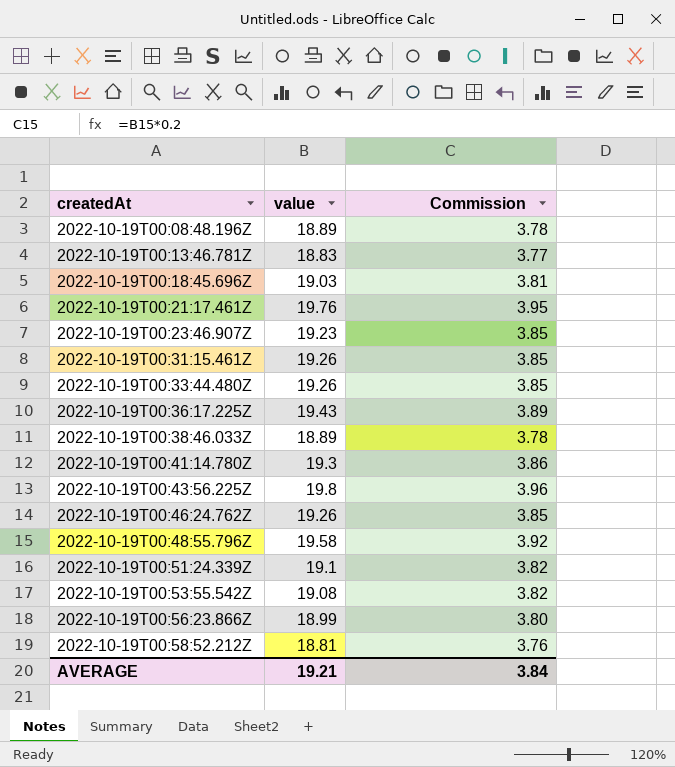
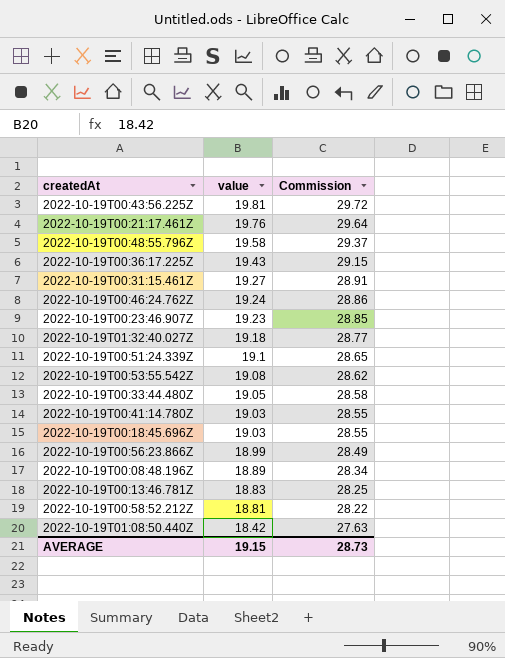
row order: createdAt ascending -> value descending
column Commission | formula: [value] * 0.2 -> [value] * 1.5
row 2022-10-19T00:38:46.033Z: 18.89 | 3.78 -> none
2022-10-19T00:43:56.225Z | value: 19.8 -> 19.81
2022-10-19T00:31:15.461Z | value: 19.26 -> 19.27
2022-10-19T00:46:24.762Z | value: 19.26 -> 19.24
row 2022-10-19T01:32:40.027Z: none -> 19.18 | 28.77
2022-10-19T00:33:44.480Z | value: 19.26 -> 19.05
2022-10-19T00:41:14.780Z | value: 19.3 -> 19.03
row 2022-10-19T01:08:50.440Z: none -> 18.42 | 27.63
AVERAGE | value: 19.21 -> 19.15
AVERAGE | Commission: 3.84 -> 28.73

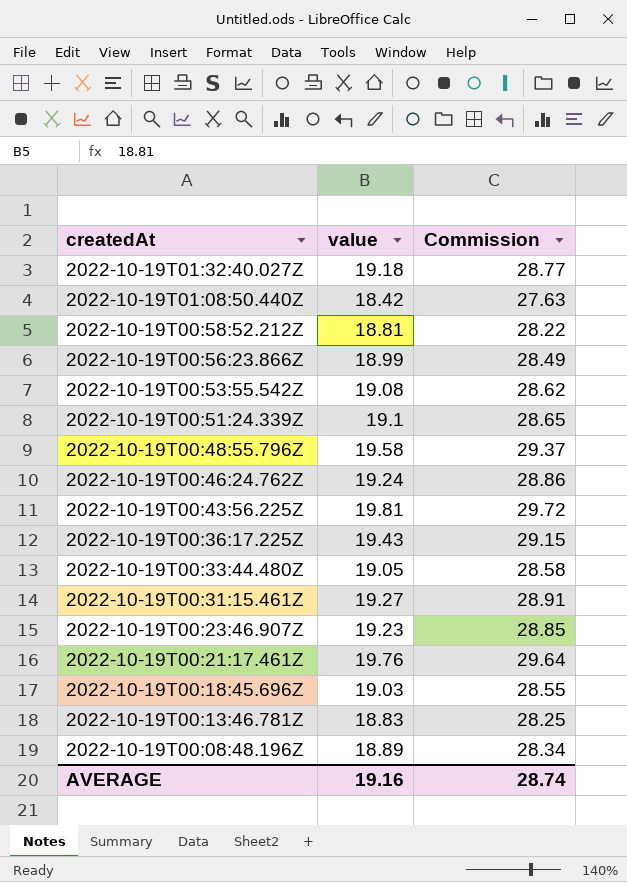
row order: value descending -> createdAt descending
row 2022-10-19T00:41:14.780Z: 19.03 | 28.55 -> none
AVERAGE | value: 19.15 -> 19.16
AVERAGE | Commission: 28.73 -> 28.74

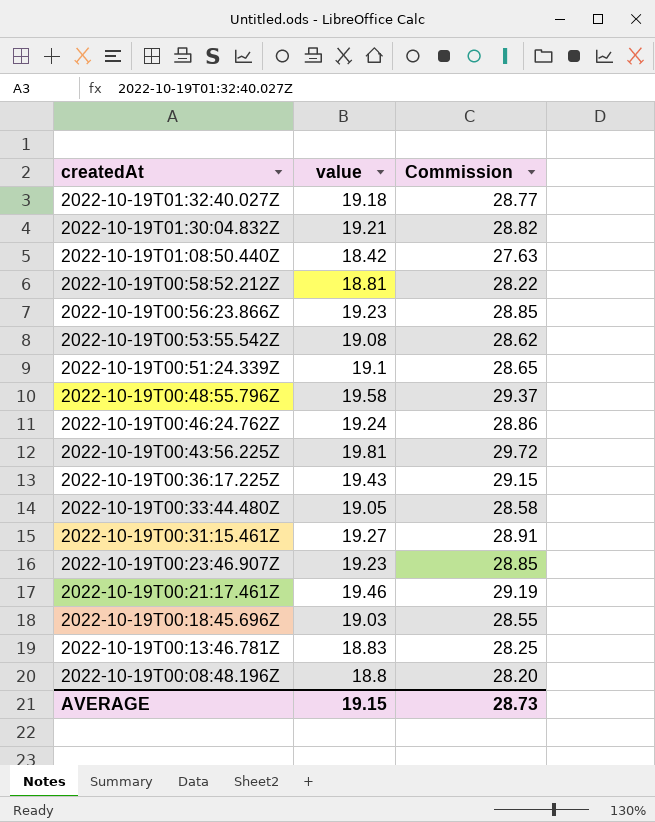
row 2022-10-19T01:30:04.832Z: none -> 19.21 | 28.82
2022-10-19T00:56:23.866Z | value: 18.99 -> 19.23
2022-10-19T00:56:23.866Z | Commission: 28.49 -> 28.85
2022-10-19T00:21:17.461Z | value: 19.76 -> 19.46
2022-10-19T00:21:17.461Z | Commission: 29.64 -> 29.19
2022-10-19T00:08:48.196Z | value: 18.89 -> 18.8
2022-10-19T00:08:48.196Z | Commission: 28.34 -> 28.20
AVERAGE | value: 19.16 -> 19.15
AVERAGE | Commission: 28.74 -> 28.73

